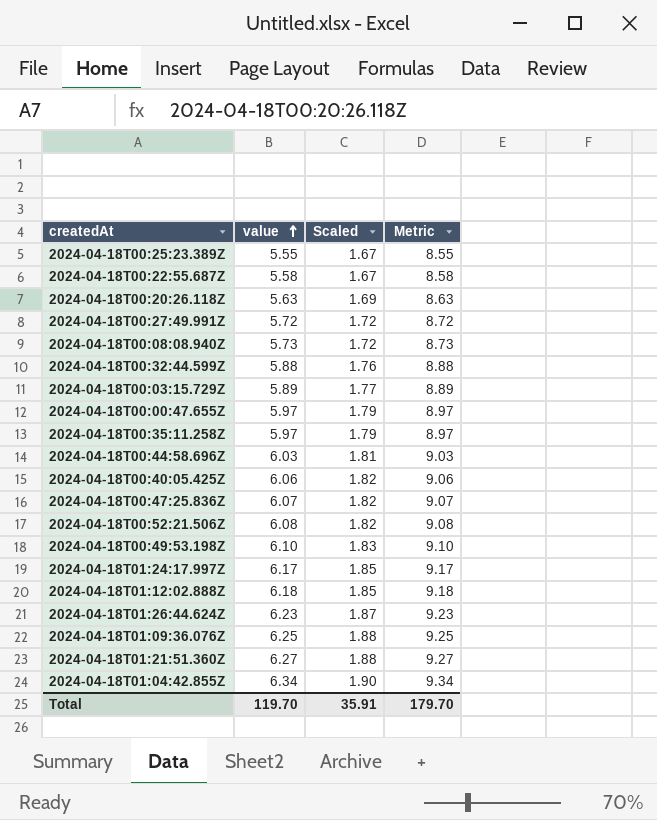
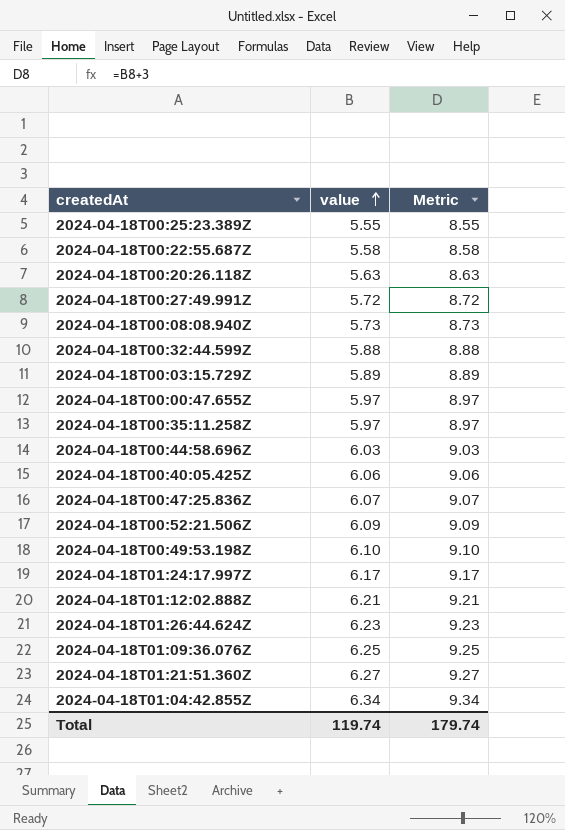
column Scaled | formula: [value] * 0.3 -> none
2024-04-18T00:52:21.506Z | value: 6.08 -> 6.09
2024-04-18T00:52:21.506Z | Metric: 9.08 -> 9.09
2024-04-18T01:12:02.888Z | value: 6.18 -> 6.21
2024-04-18T01:12:02.888Z | Metric: 9.18 -> 9.21
Total | value: 119.70 -> 119.74
Total | Metric: 179.70 -> 179.74

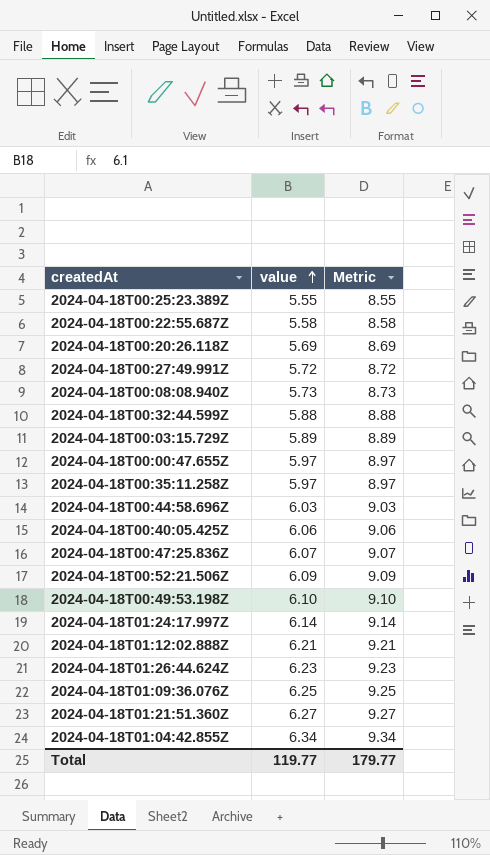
2024-04-18T00:20:26.118Z | value: 5.63 -> 5.69
2024-04-18T00:20:26.118Z | Metric: 8.63 -> 8.69
2024-04-18T01:24:17.997Z | value: 6.17 -> 6.14
2024-04-18T01:24:17.997Z | Metric: 9.17 -> 9.14
Total | value: 119.74 -> 119.77
Total | Metric: 179.74 -> 179.77

